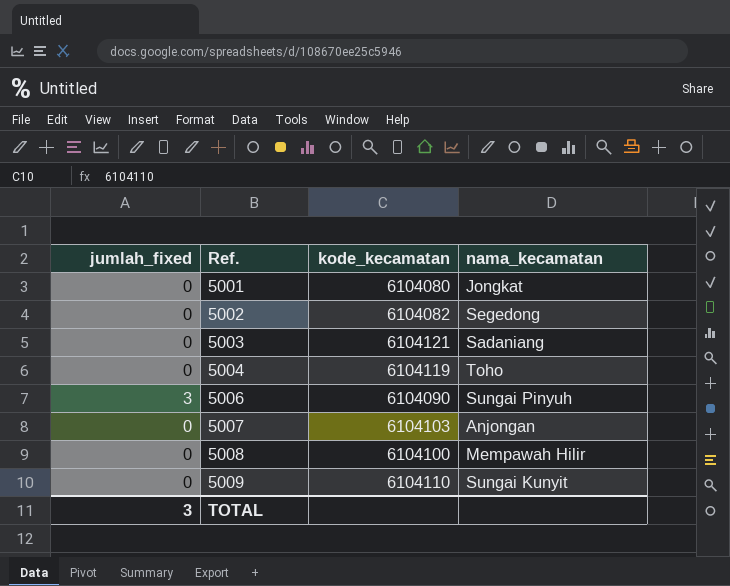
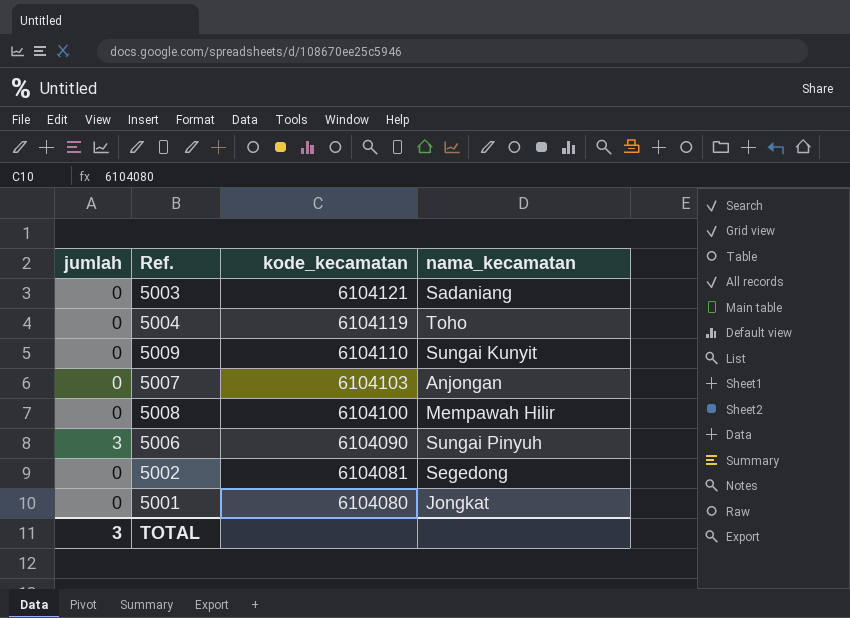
row order: Ref. ascending -> kode_kecamatan descending
column name: jumlah_fixed -> jumlah
5002 | kode_kecamatan: 6104082 -> 6104081

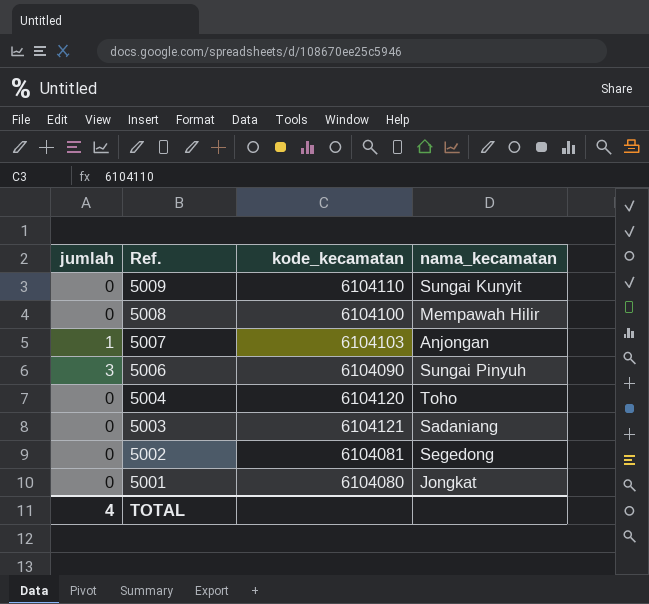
row order: kode_kecamatan descending -> Ref. descending
5007 | jumlah: 0 -> 1
5004 | kode_kecamatan: 6104119 -> 6104120
TOTAL | jumlah: 3 -> 4

